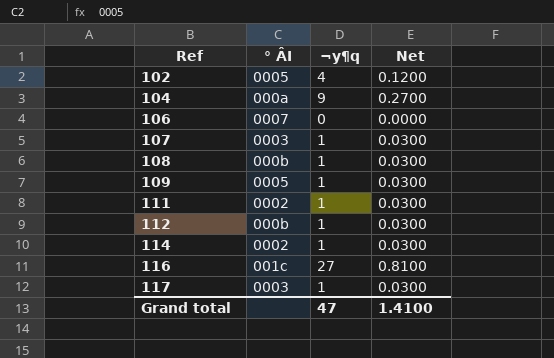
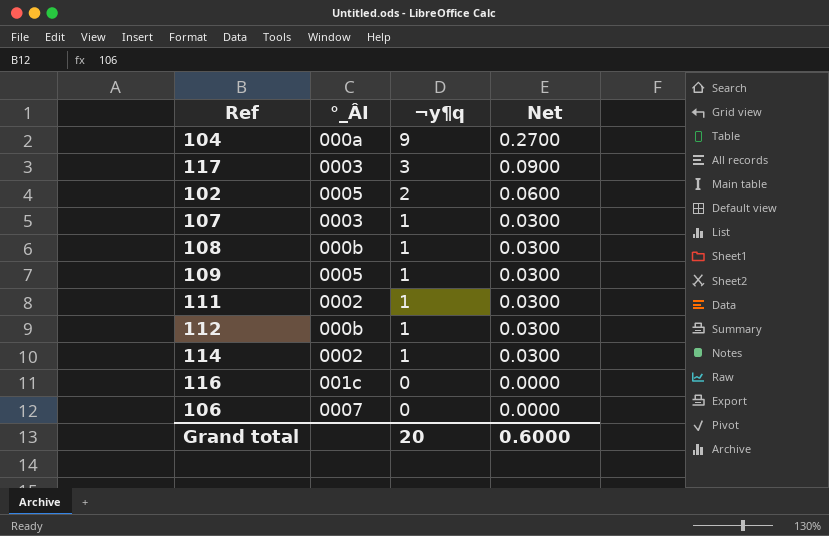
row order: Ref ascending -> ¬y¶q descending
column name: ° ÂI -> °_ÂI
117 | ¬y¶q: 1 -> 3
117 | Net: 0.0300 -> 0.0900
102 | ¬y¶q: 4 -> 2
102 | Net: 0.1200 -> 0.0600
116 | ¬y¶q: 27 -> 0
116 | Net: 0.8100 -> 0.0000
Grand total | ¬y¶q: 47 -> 20
Grand total | Net: 1.4100 -> 0.6000

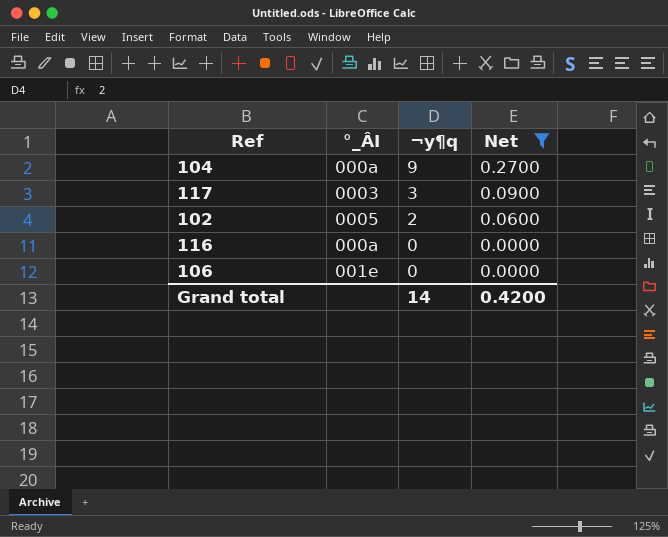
filter: none -> Net != 0.0300
116 | °_ÂI: 001c -> 000a
106 | °_ÂI: 0007 -> 001e
Grand total | ¬y¶q: 20 -> 14
Grand total | Net: 0.6000 -> 0.4200

